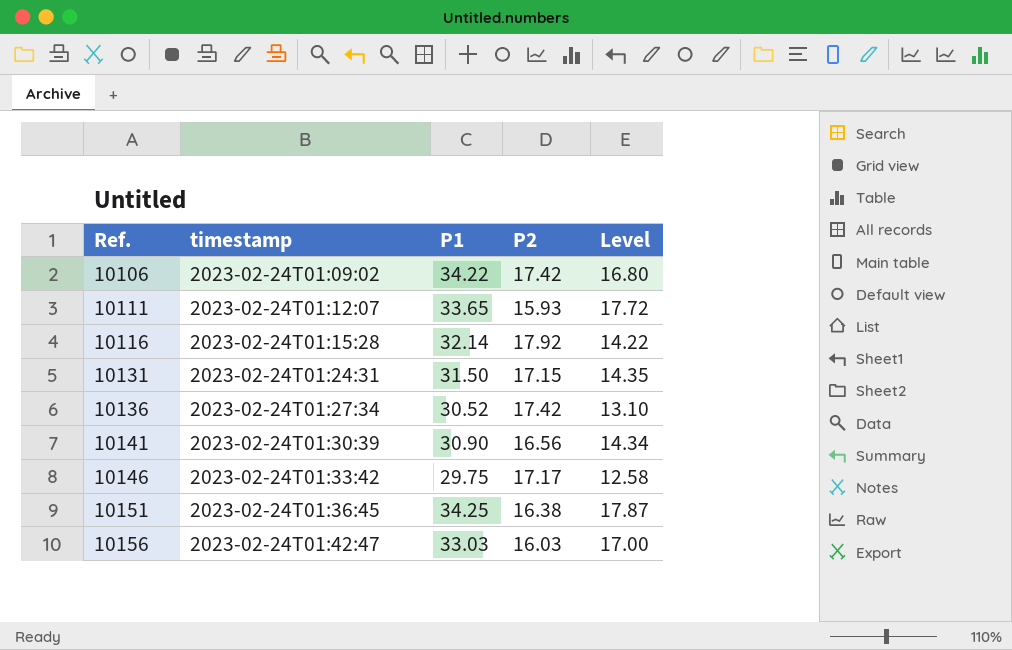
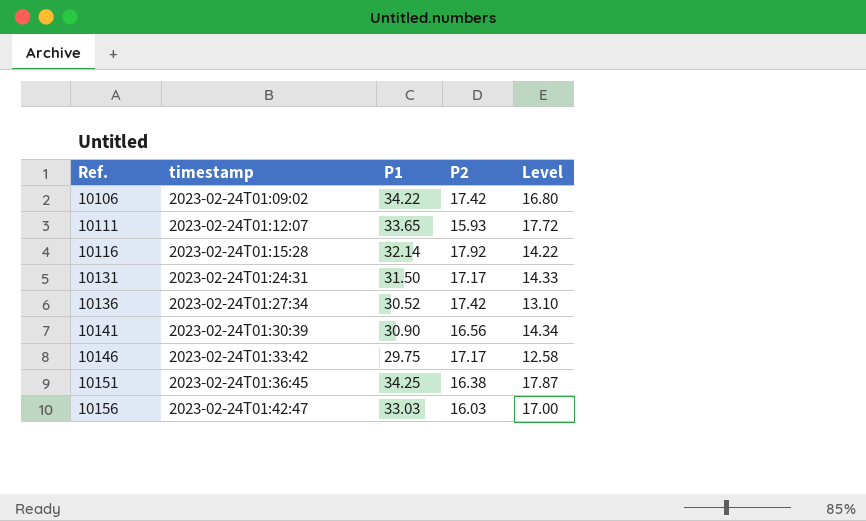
10131 | P2: 17.15 -> 17.17
10131 | Level: 14.35 -> 14.33

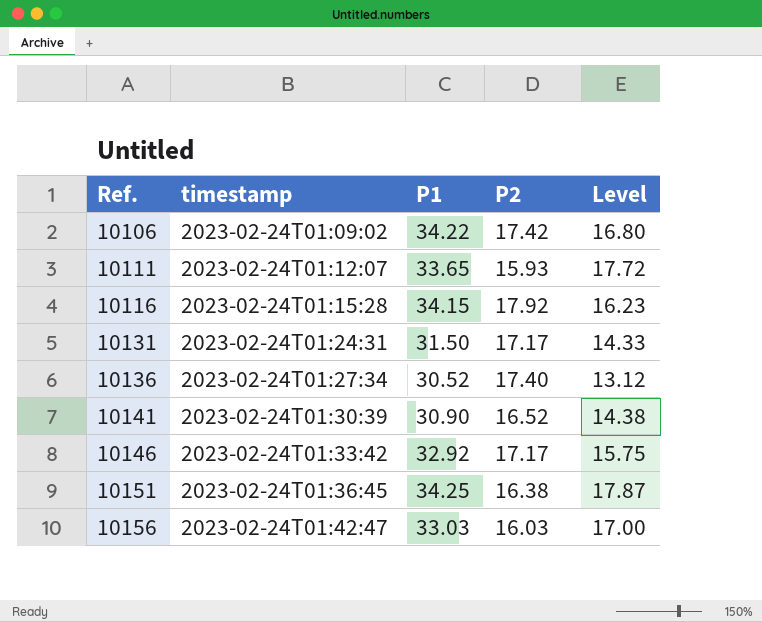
10116 | P1: 32.14 -> 34.15
10116 | Level: 14.22 -> 16.23
10136 | P2: 17.42 -> 17.40
10136 | Level: 13.10 -> 13.12
10141 | P2: 16.56 -> 16.52
10141 | Level: 14.34 -> 14.38
10146 | P1: 29.75 -> 32.92
10146 | Level: 12.58 -> 15.75

